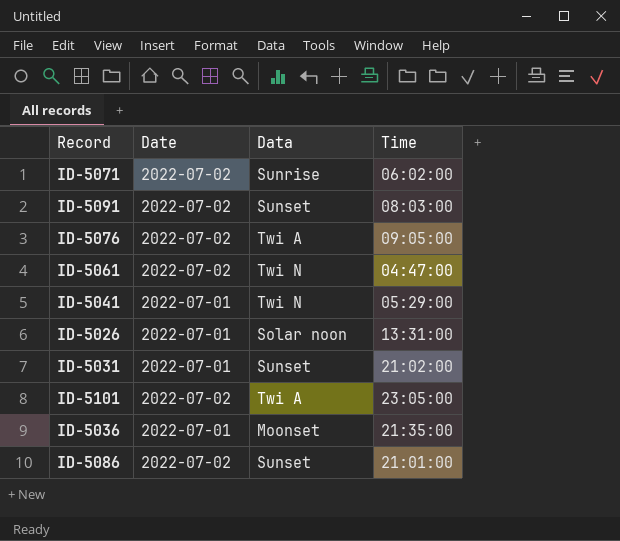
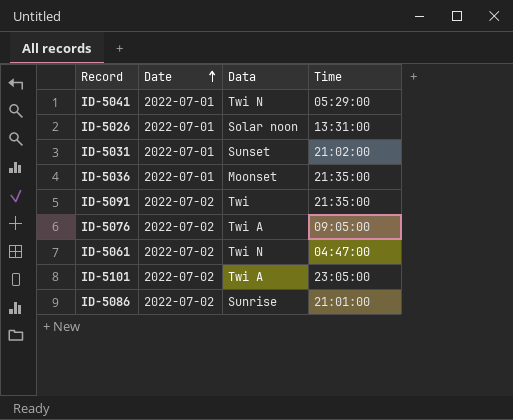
row order: none -> Date ascending
row ID-5071: 2022-07-02 | Sunrise | 06:02:00 -> none
ID-5091 | Data: Sunset -> Twi
ID-5091 | Time: 08:03:00 -> 21:35:00
ID-5086 | Data: Sunset -> Sunrise

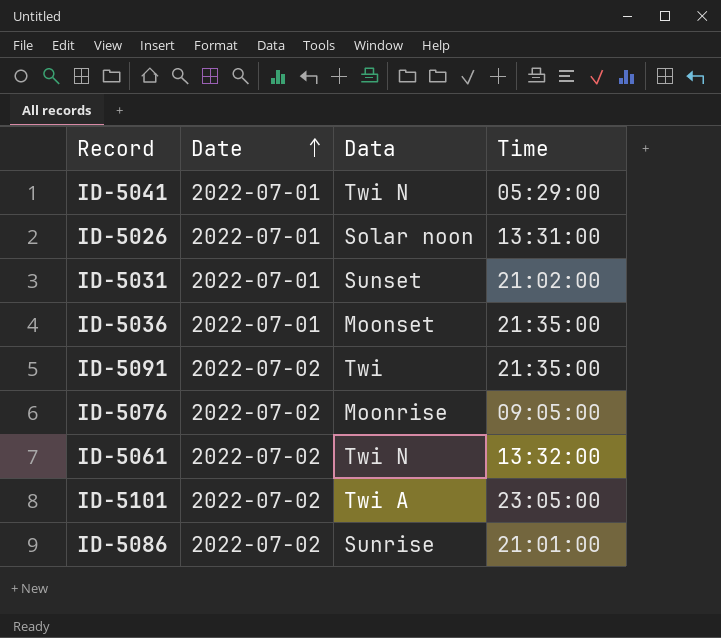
ID-5076 | Data: Twi A -> Moonrise
ID-5061 | Time: 04:47:00 -> 13:32:00

